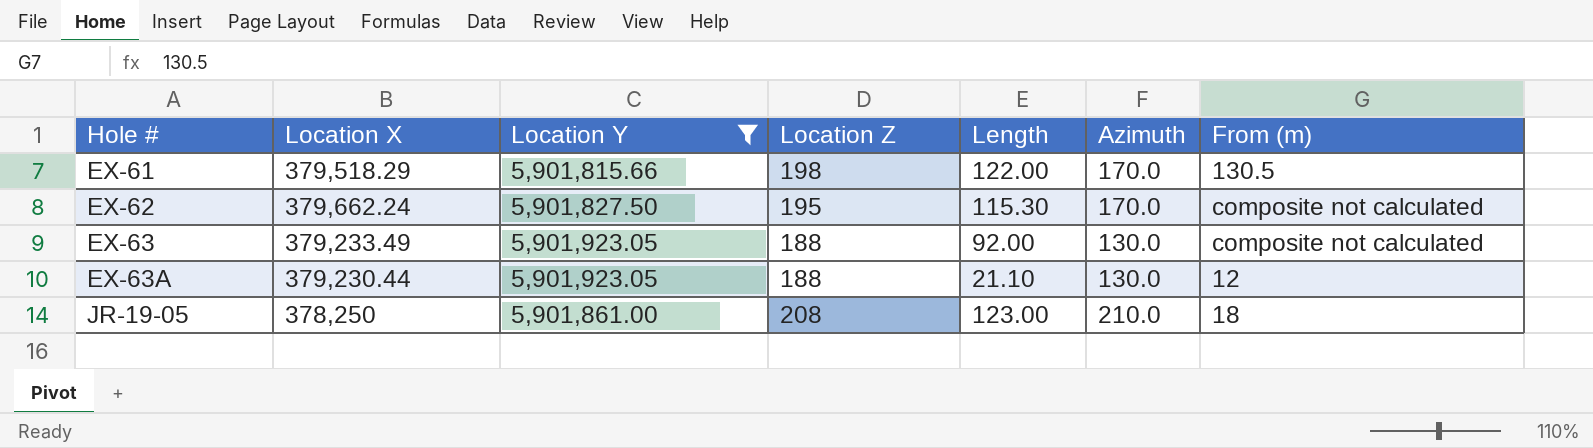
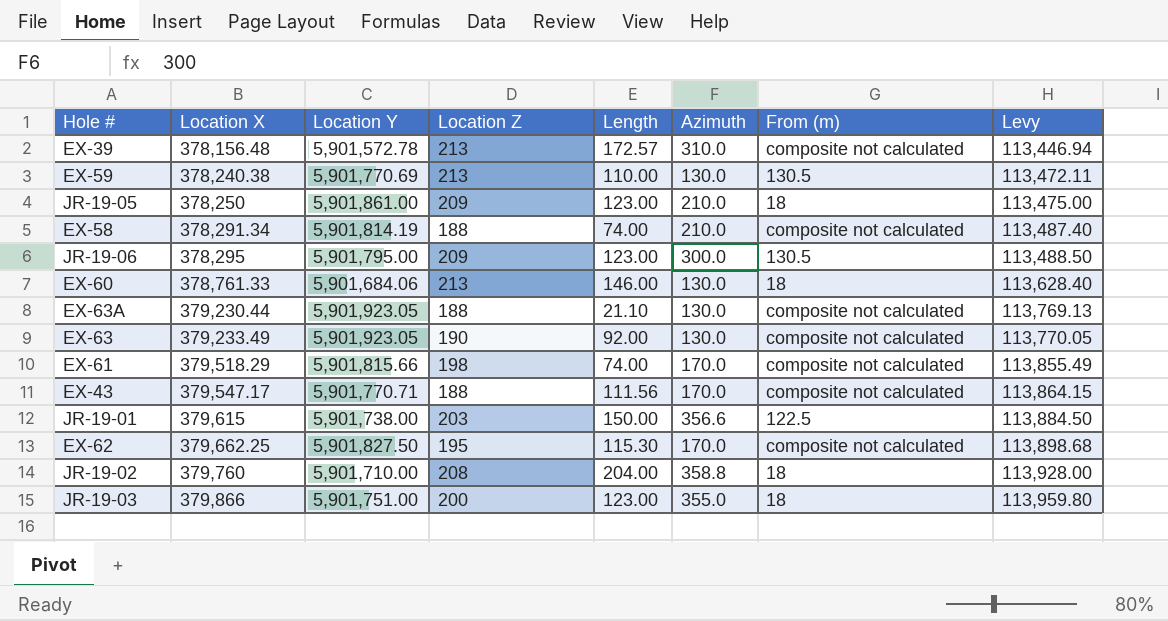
filter: Location Y >= 5,901,815.66 -> none
row order: Hole # ascending -> Location X ascending
column Levy | formula: none -> [Location X] * 0.3
JR-19-05 | Location Z: 208 -> 209
EX-63A | From (m): 12 -> composite not calculated
EX-63 | Location Z: 188 -> 190
EX-61 | Length: 122.00 -> 74.00
EX-61 | From (m): 130.5 -> composite not calculated
EX-62 | Location X: 379,662.24 -> 379,662.25

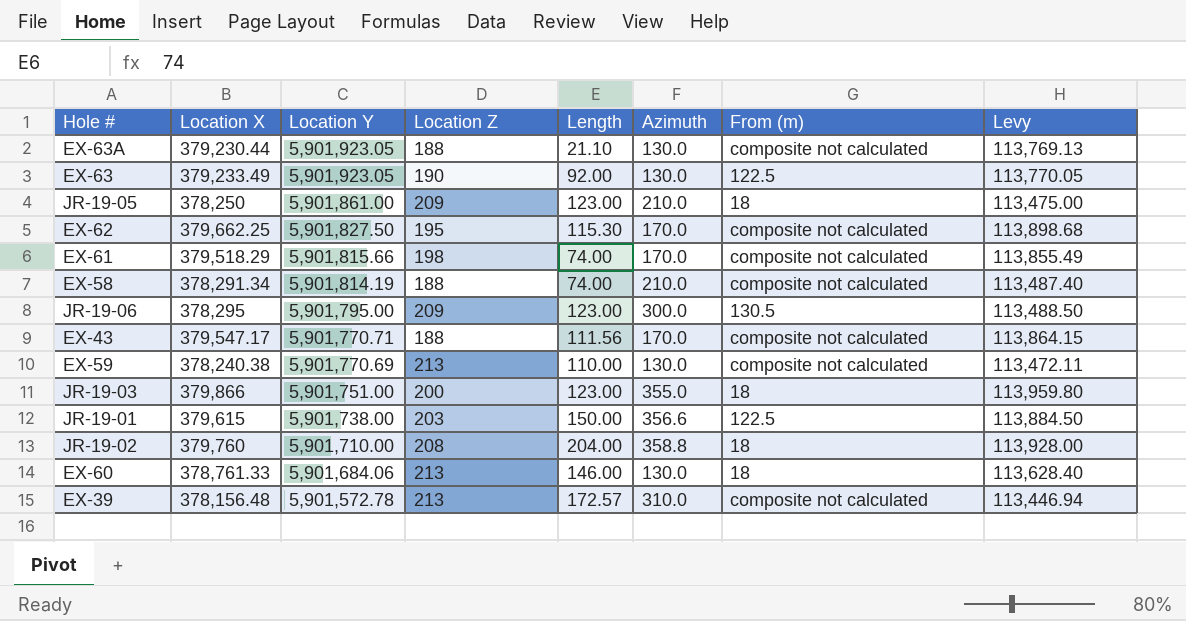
row order: Location X ascending -> Location Y descending
EX-63 | From (m): composite not calculated -> 122.5
EX-59 | From (m): 130.5 -> composite not calculated

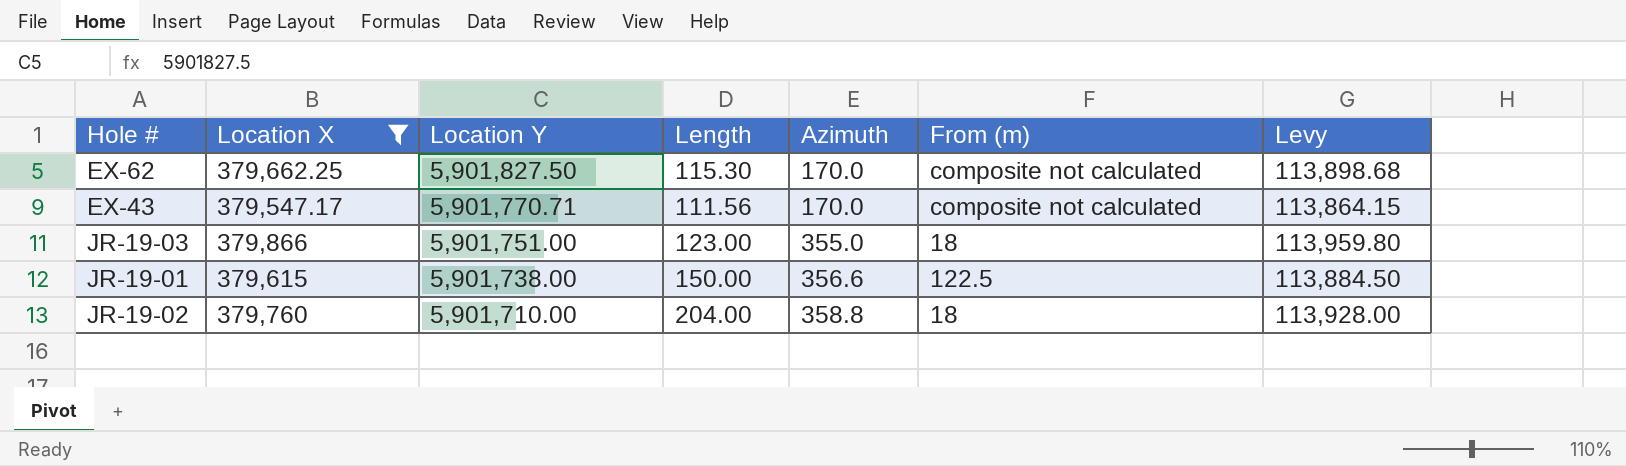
filter: none -> Location X >= 379,547.17
column Location Z | position: 4 -> none

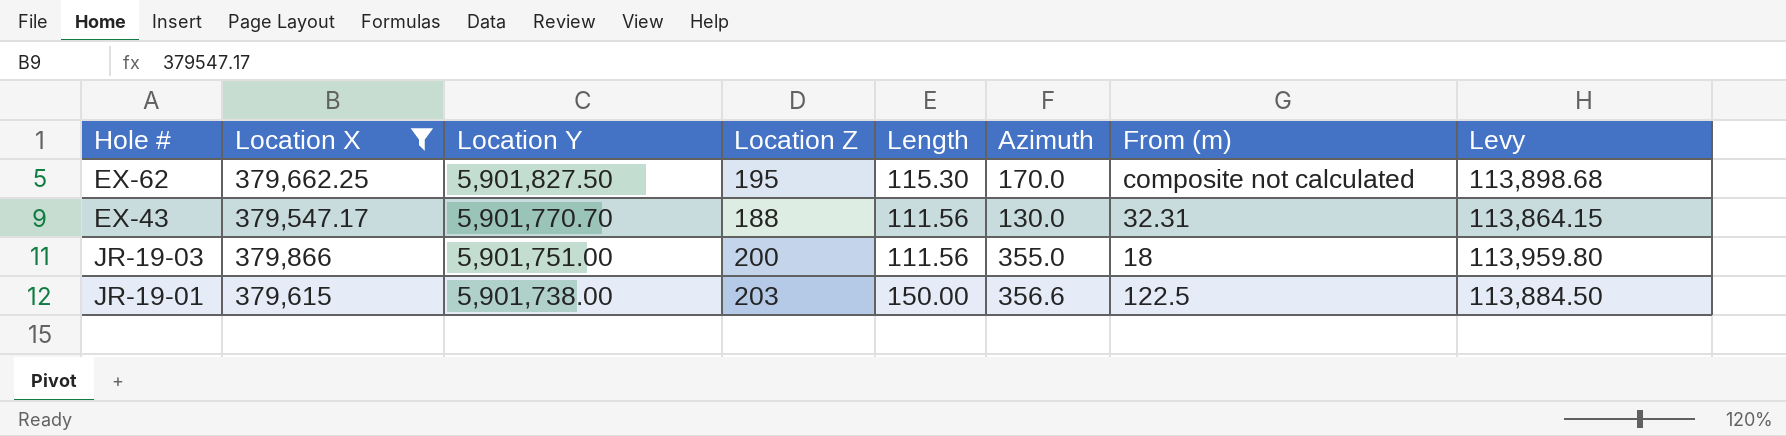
column Location Z | position: none -> 4
row JR-19-02: 379,760 | 5,901,710.00 | 204.00 | 358.8 | 18 | 113,928.00 -> none
EX-43 | Location Y: 5,901,770.71 -> 5,901,770.70
EX-43 | Azimuth: 170.0 -> 130.0
EX-43 | From (m): composite not calculated -> 32.31
JR-19-03 | Length: 123.00 -> 111.56

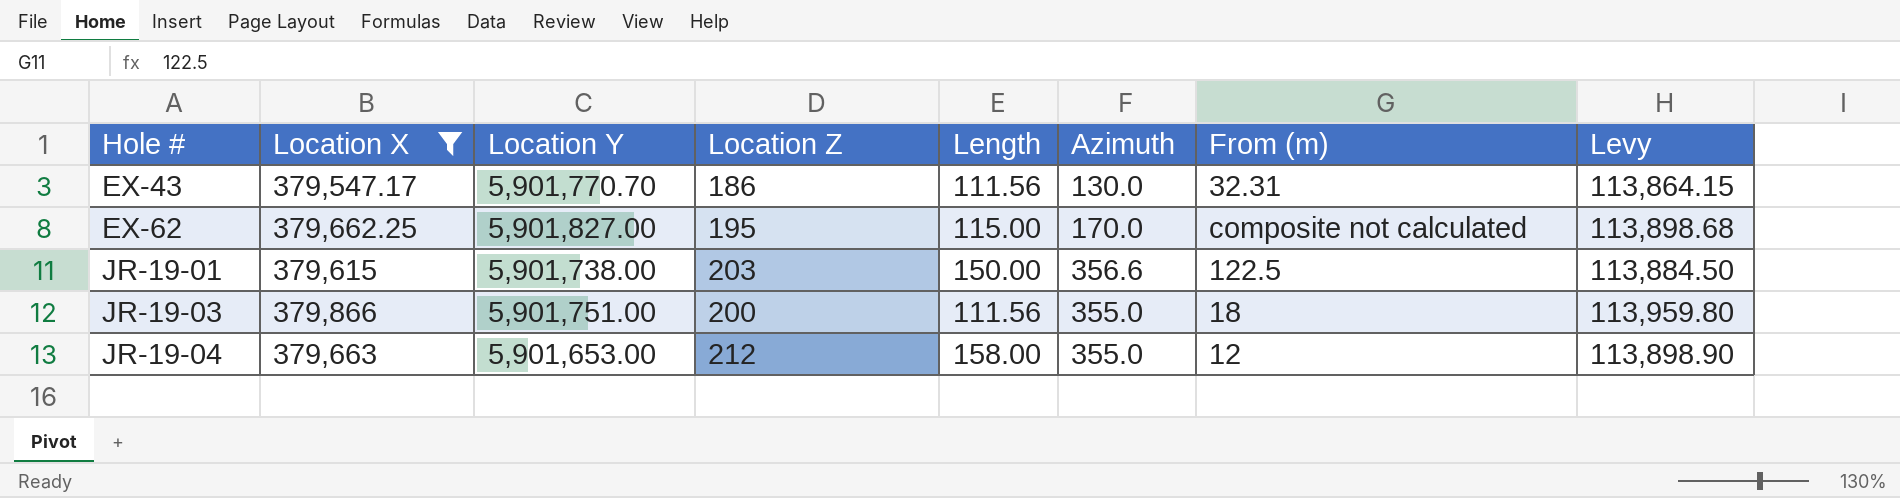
row order: Location Y descending -> Hole # ascending
EX-43 | Location Z: 188 -> 186
EX-62 | Location Y: 5,901,827.50 -> 5,901,827.00
EX-62 | Length: 115.30 -> 115.00
row JR-19-04: none -> 379,663 | 5,901,653.00 | 212 | 158.00 | 355.0 | 12 | 113,898.90

